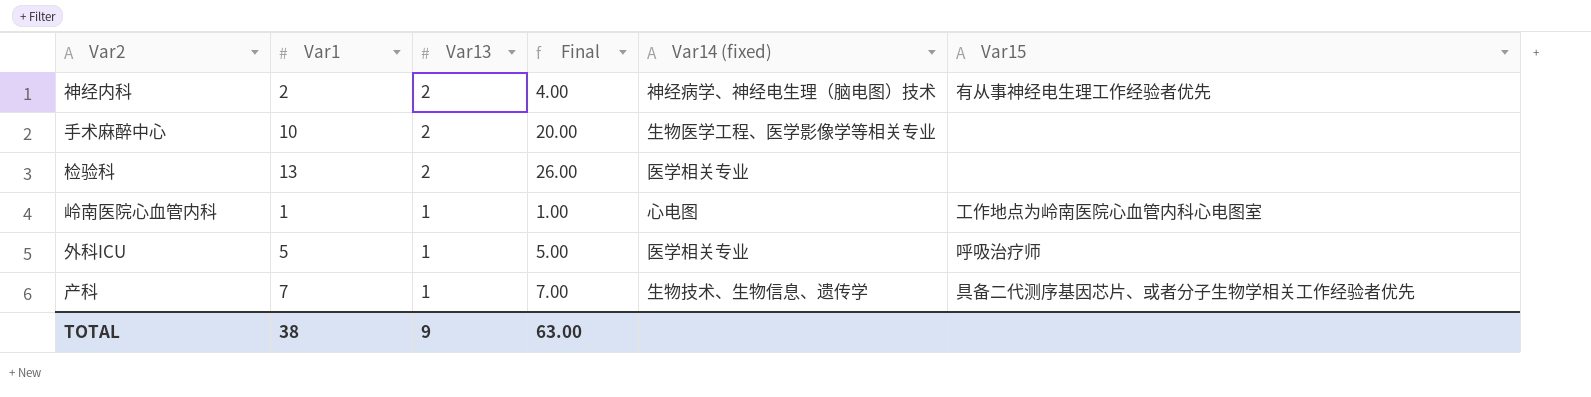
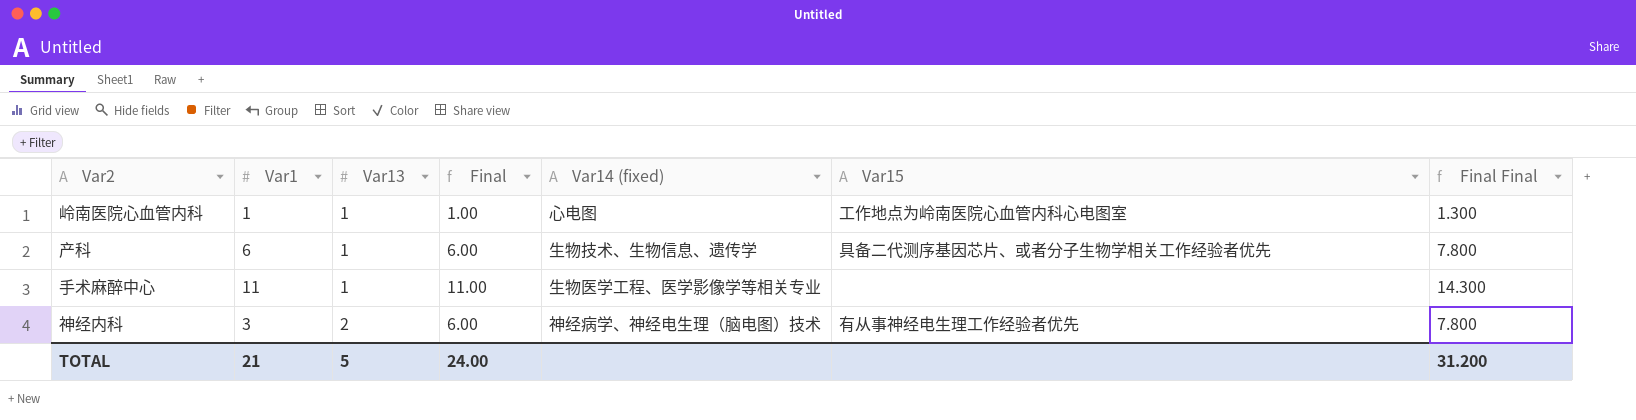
row order: Var13 descending -> Var13 ascending
column Final Final | formula: none -> [Final] * 1.3
row 检验科: 13 | 2 | 26.00 | 医学相关专业 | none -> none
row 外科ICU: 5 | 1 | 5.00 | 医学相关专业 | 呼吸治疗师 -> none
产科 | Var1: 7 -> 6
产科 | Final: 7.00 -> 6.00
手术麻醉中心 | Var1: 10 -> 11
手术麻醉中心 | Var13: 2 -> 1
手术麻醉中心 | Final: 20.00 -> 11.00
神经内科 | Var1: 2 -> 3
神经内科 | Final: 4.00 -> 6.00
TOTAL | Var1: 38 -> 21
TOTAL | Var13: 9 -> 5
TOTAL | Final: 63.00 -> 24.00

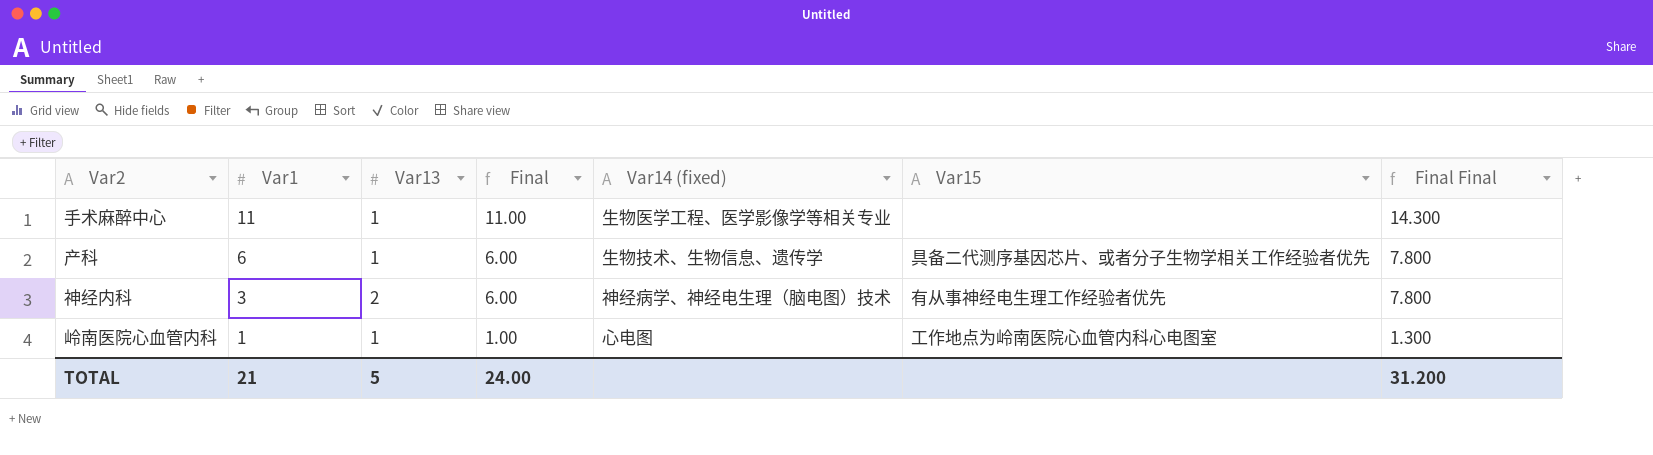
row order: Var13 ascending -> Var1 descending

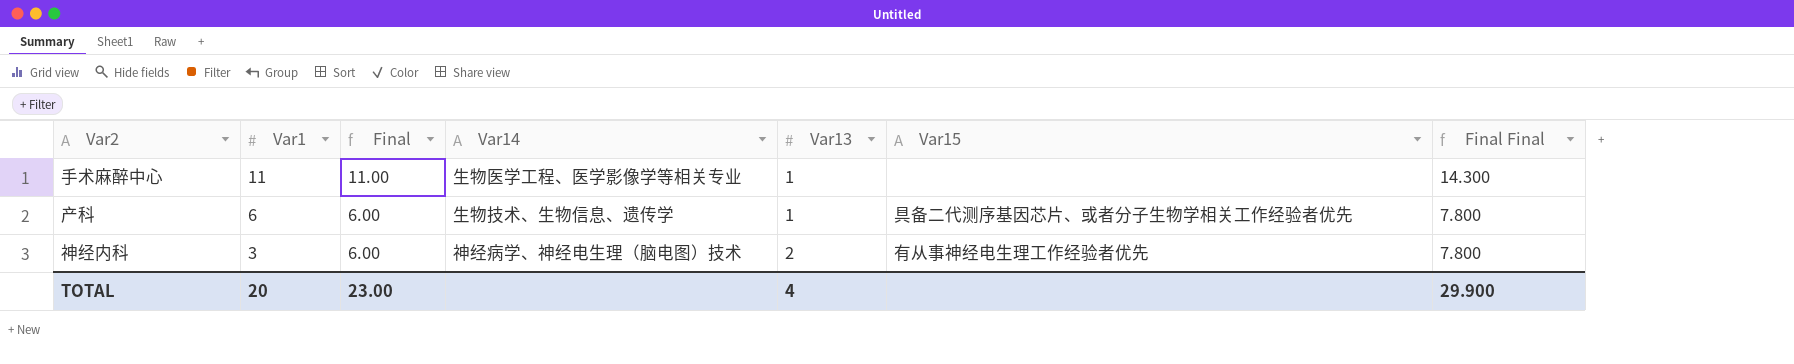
column name: Var14 (fixed) -> Var14
column Var13 | position: 3 -> 5
row 岭南医院心血管内科: 1 | 1 | 1.00 | 心电图 | 工作地点为岭南医院心血管内科心电图室 | 1.300 -> none
TOTAL | Var1: 21 -> 20
TOTAL | Final: 24.00 -> 23.00
TOTAL | Var13: 5 -> 4
TOTAL | Final Final: 31.200 -> 29.900

